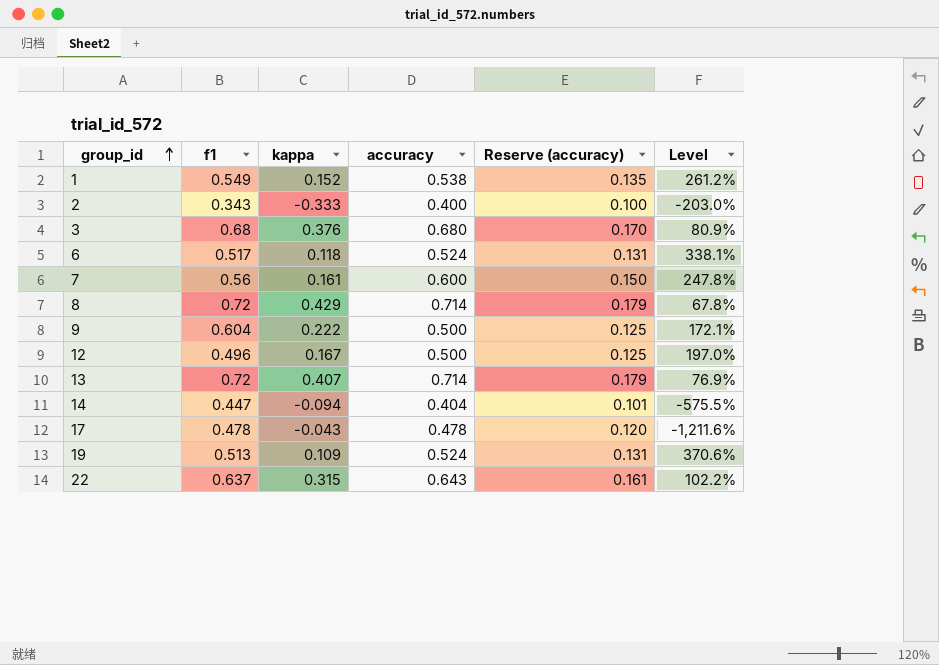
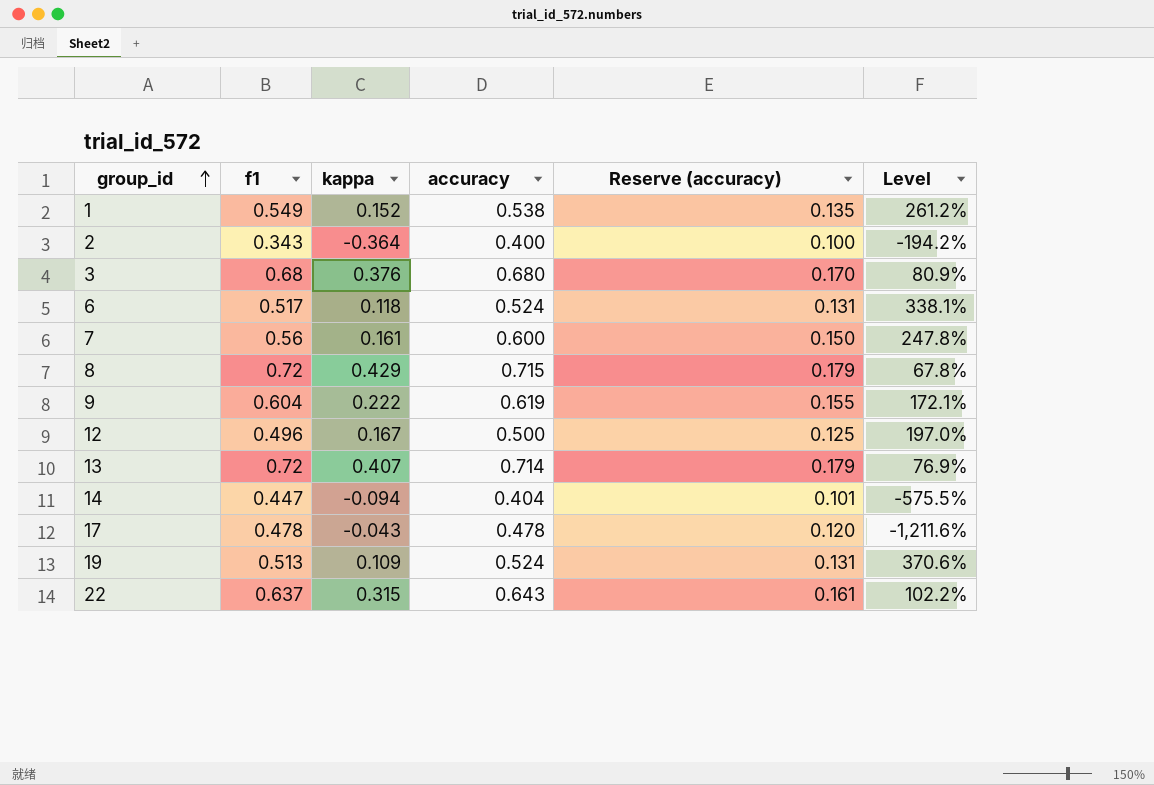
2 | kappa: -0.333 -> -0.364
2 | Level: -203.0% -> -194.2%
8 | accuracy: 0.714 -> 0.715
9 | accuracy: 0.500 -> 0.619
9 | Reserve (accuracy): 0.125 -> 0.155

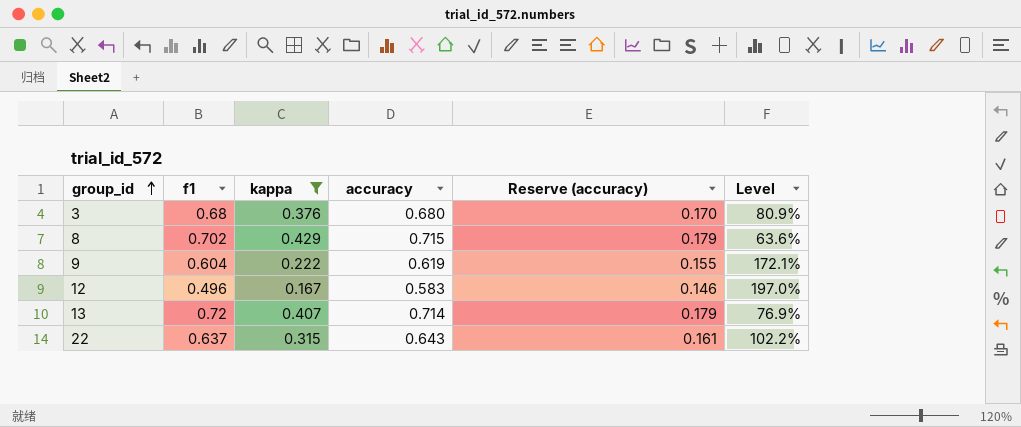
filter: none -> kappa >= 0.167
8 | f1: 0.72 -> 0.702
8 | Level: 67.8% -> 63.6%
12 | accuracy: 0.500 -> 0.583
12 | Reserve (accuracy): 0.125 -> 0.146

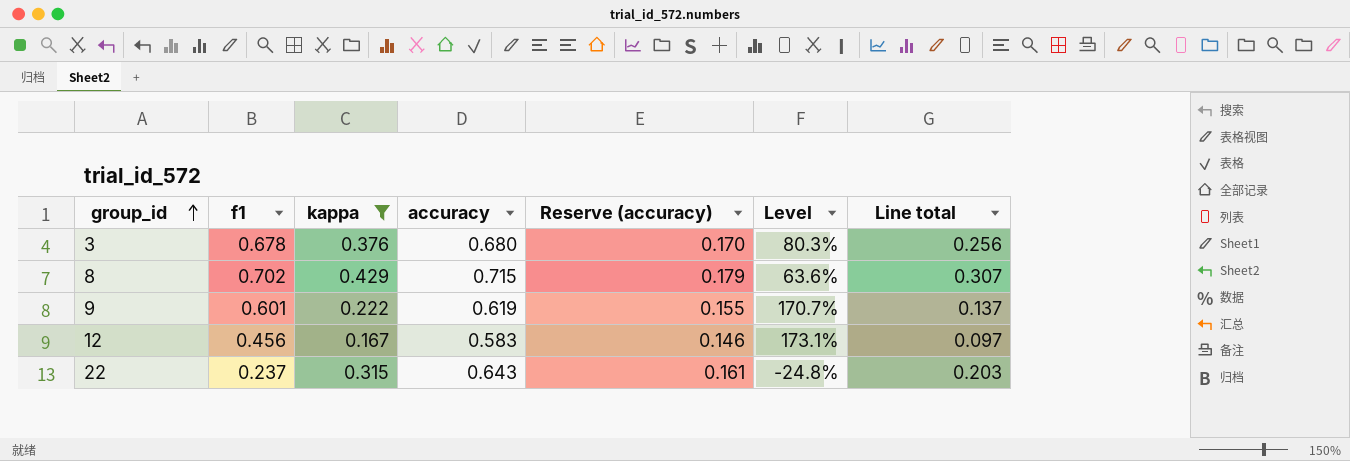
column Line total | formula: none -> [kappa] * [accuracy]
row 13: 0.72 | 0.407 | 0.714 | 0.179 | 76.9% -> none
3 | f1: 0.68 -> 0.678
3 | Level: 80.9% -> 80.3%
9 | f1: 0.604 -> 0.601
9 | Level: 172.1% -> 170.7%
12 | f1: 0.496 -> 0.456
12 | Level: 197.0% -> 173.1%
22 | f1: 0.637 -> 0.237
22 | Level: 102.2% -> -24.8%

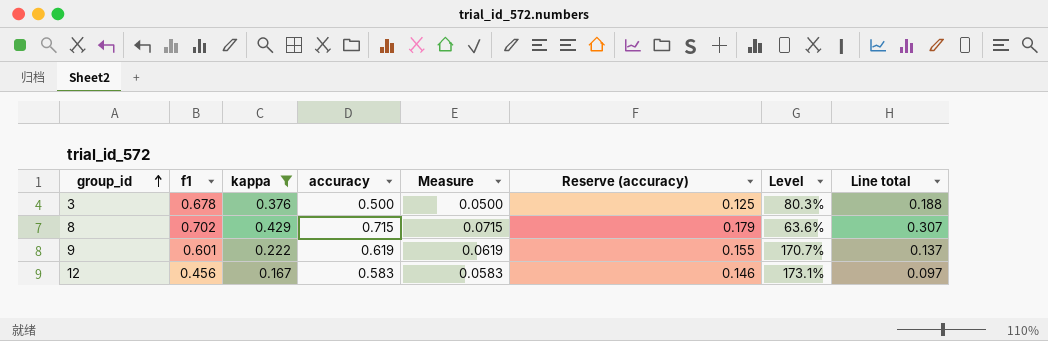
column Measure | formula: none -> [accuracy] * 0.1
row 22: 0.237 | 0.315 | 0.643 | 0.161 | -24.8% | 0.203 -> none
3 | accuracy: 0.680 -> 0.500
3 | Reserve (accuracy): 0.170 -> 0.125
3 | Line total: 0.256 -> 0.188

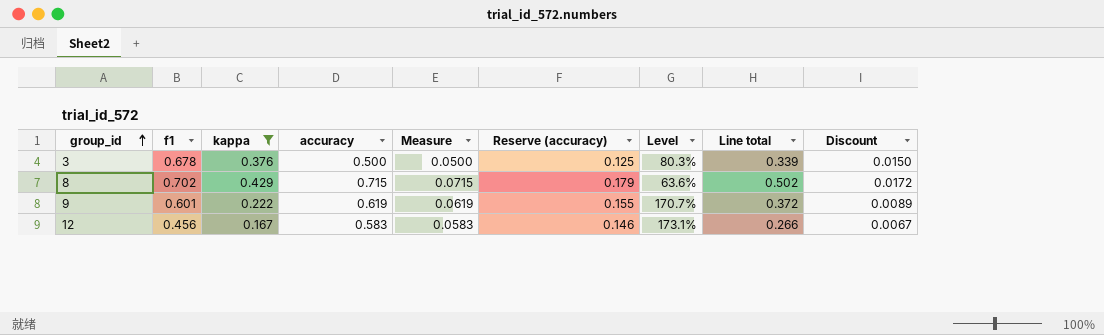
column Line total | formula: [kappa] * [accuracy] -> [f1] * [accuracy]
column Discount | formula: none -> [kappa] * 0.04

